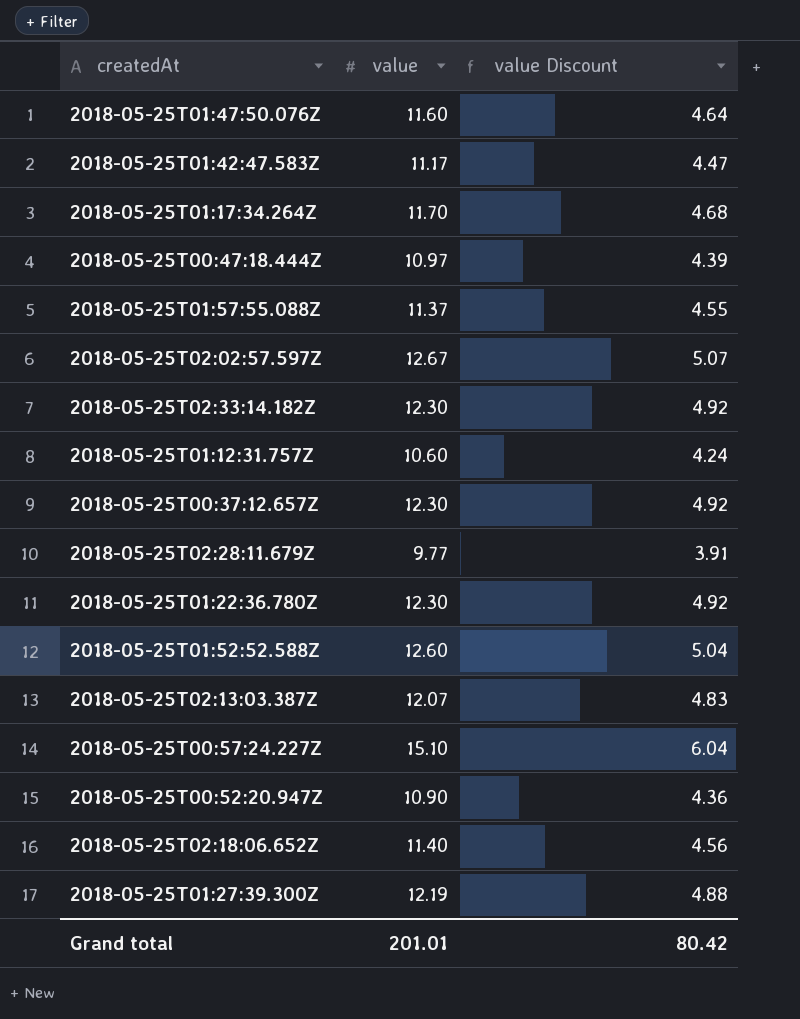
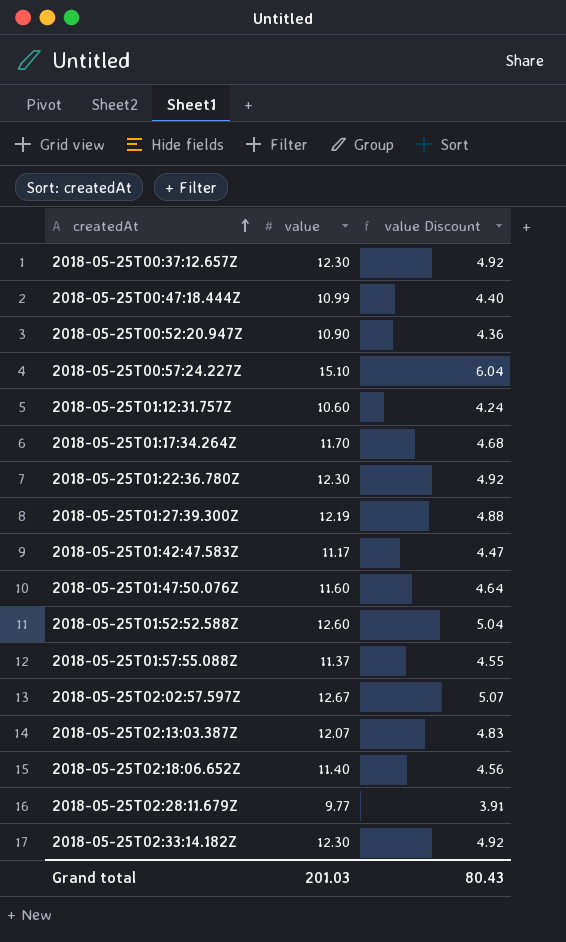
row order: none -> createdAt ascending
2018-05-25T00:47:18.444Z | value: 10.97 -> 10.99
2018-05-25T00:47:18.444Z | value Discount: 4.39 -> 4.40
Grand total | value: 201.01 -> 201.03
Grand total | value Discount: 80.42 -> 80.43

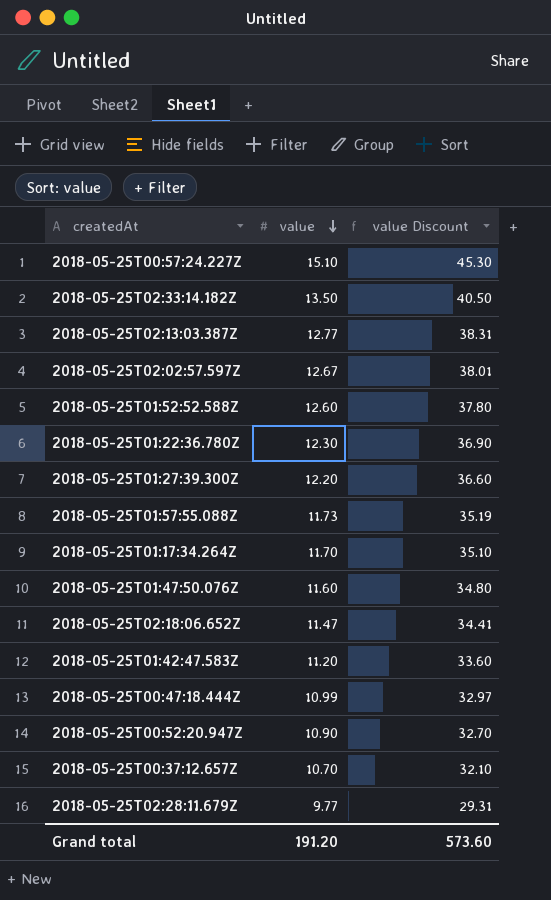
row order: createdAt ascending -> value descending
column value Discount | formula: [value] * 0.4 -> [value] * 3
row 2018-05-25T01:12:31.757Z: 10.60 | 4.24 -> none
2018-05-25T02:33:14.182Z | value: 12.30 -> 13.50
2018-05-25T02:13:03.387Z | value: 12.07 -> 12.77
2018-05-25T01:27:39.300Z | value: 12.19 -> 12.20
2018-05-25T01:57:55.088Z | value: 11.37 -> 11.73
2018-05-25T02:18:06.652Z | value: 11.40 -> 11.47
2018-05-25T01:42:47.583Z | value: 11.17 -> 11.20
2018-05-25T00:37:12.657Z | value: 12.30 -> 10.70
Grand total | value: 201.03 -> 191.20
Grand total | value Discount: 80.43 -> 573.60

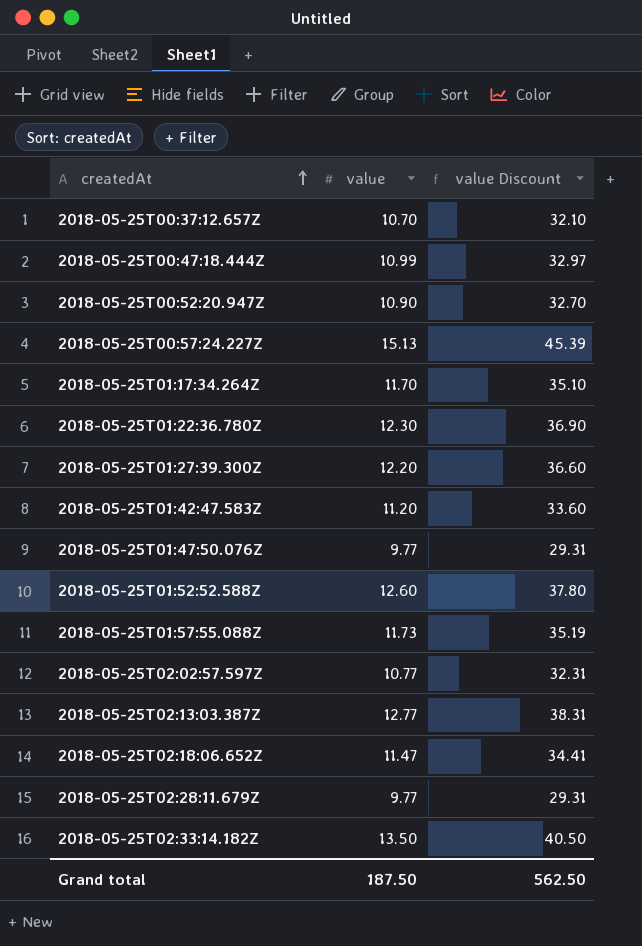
row order: value descending -> createdAt ascending
2018-05-25T00:57:24.227Z | value: 15.10 -> 15.13
2018-05-25T00:57:24.227Z | value Discount: 45.30 -> 45.39
2018-05-25T01:47:50.076Z | value: 11.60 -> 9.77
2018-05-25T01:47:50.076Z | value Discount: 34.80 -> 29.31
2018-05-25T02:02:57.597Z | value: 12.67 -> 10.77
2018-05-25T02:02:57.597Z | value Discount: 38.01 -> 32.31
Grand total | value: 191.20 -> 187.50
Grand total | value Discount: 573.60 -> 562.50

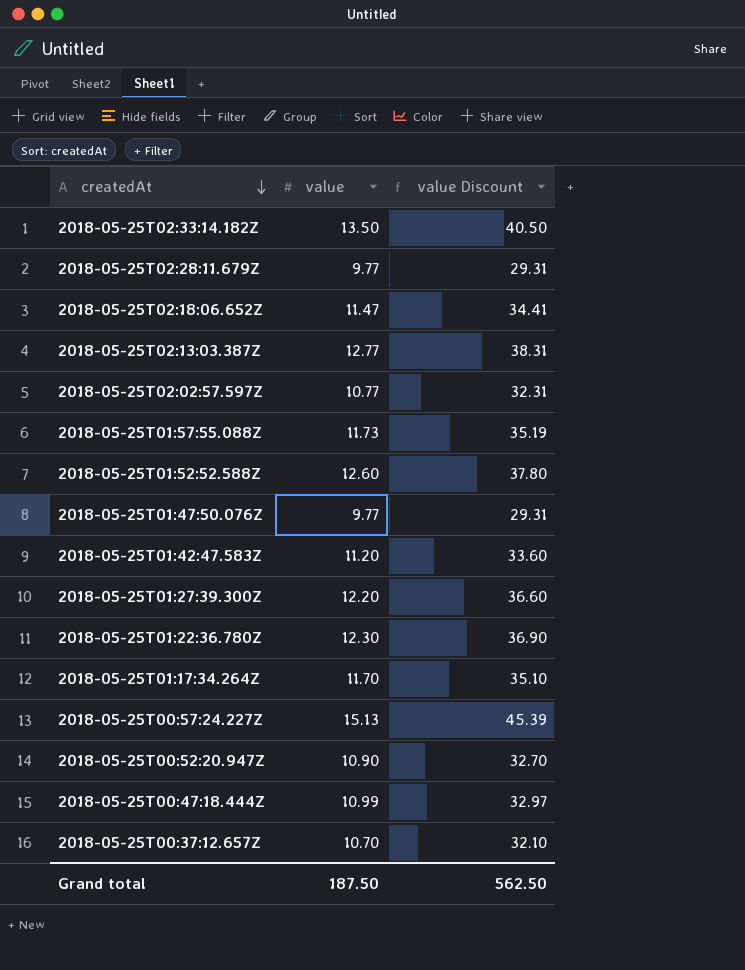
row order: createdAt ascending -> createdAt descending

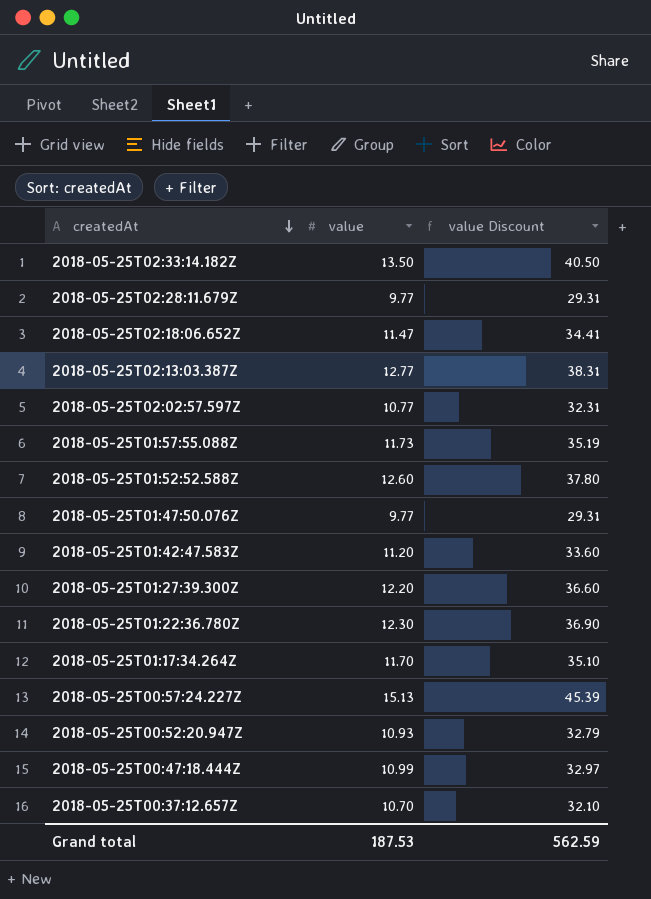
2018-05-25T00:52:20.947Z | value: 10.90 -> 10.93
2018-05-25T00:52:20.947Z | value Discount: 32.70 -> 32.79
Grand total | value: 187.50 -> 187.53
Grand total | value Discount: 562.50 -> 562.59

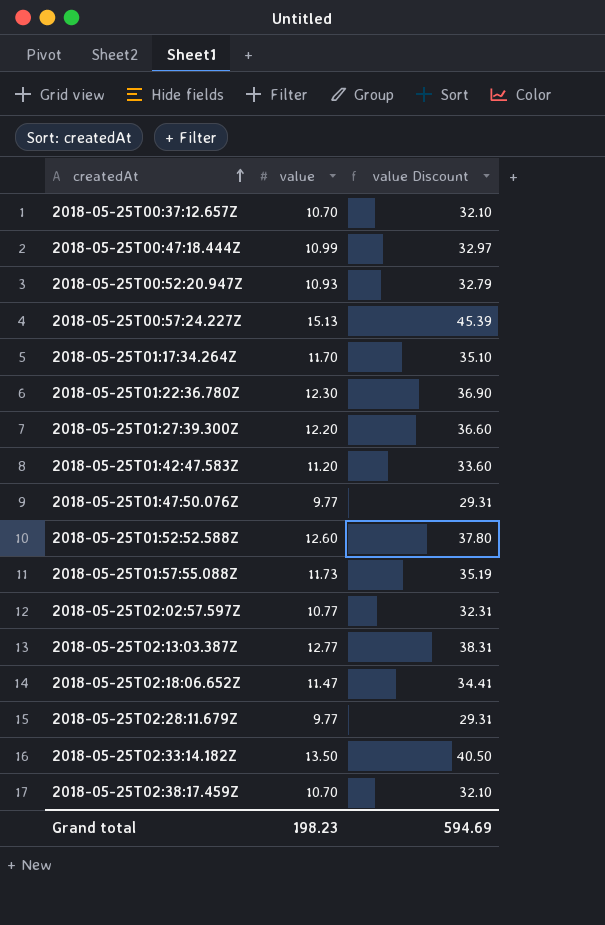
row order: createdAt descending -> createdAt ascending
row 2018-05-25T02:38:17.459Z: none -> 10.70 | 32.10
Grand total | value: 187.53 -> 198.23
Grand total | value Discount: 562.59 -> 594.69

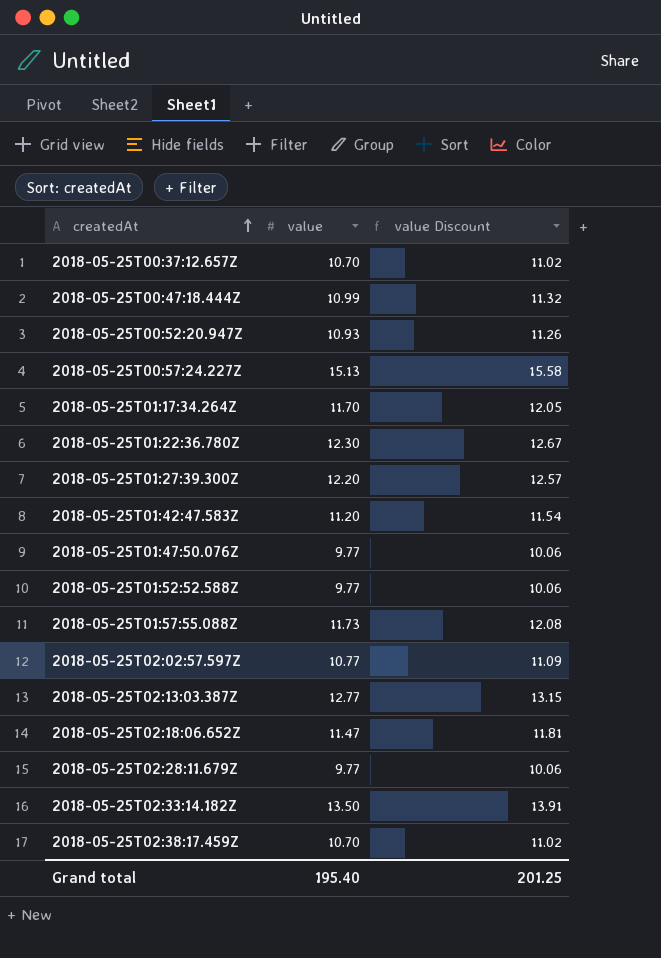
column value Discount | formula: [value] * 3 -> [value] * 1.03
2018-05-25T01:52:52.588Z | value: 12.60 -> 9.77
Grand total | value: 198.23 -> 195.40
Grand total | value Discount: 594.69 -> 201.25

